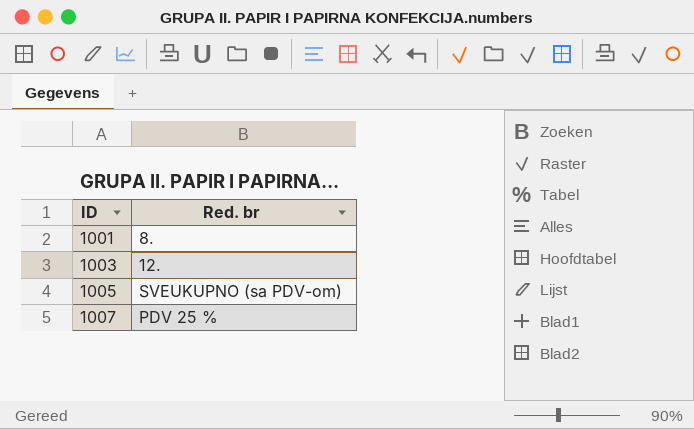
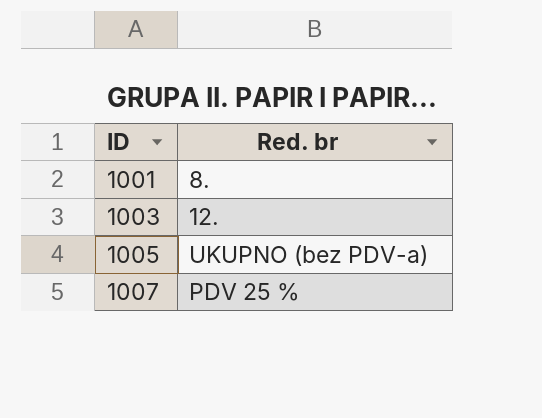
1005 | Red. br: SVEUKUPNO (sa PDV-om) -> UKUPNO (bez PDV-a)

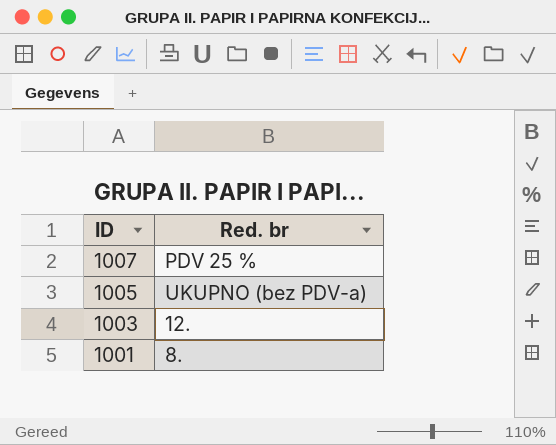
row order: ID ascending -> ID descending

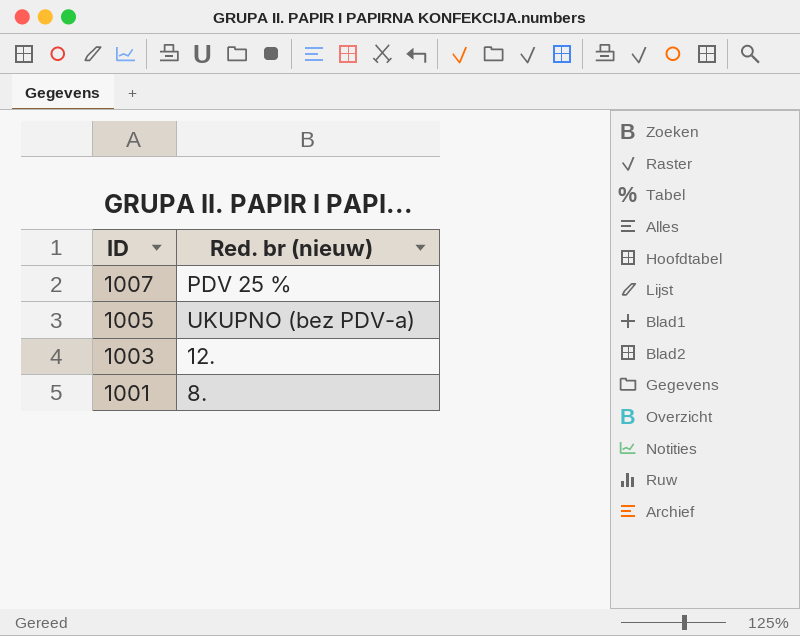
column name: Red. br -> Red. br (nieuw)

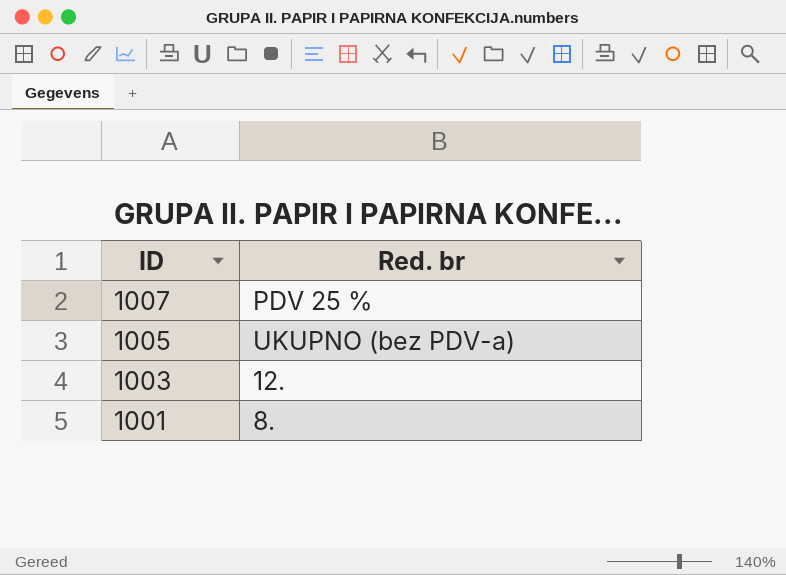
column name: Red. br (nieuw) -> Red. br

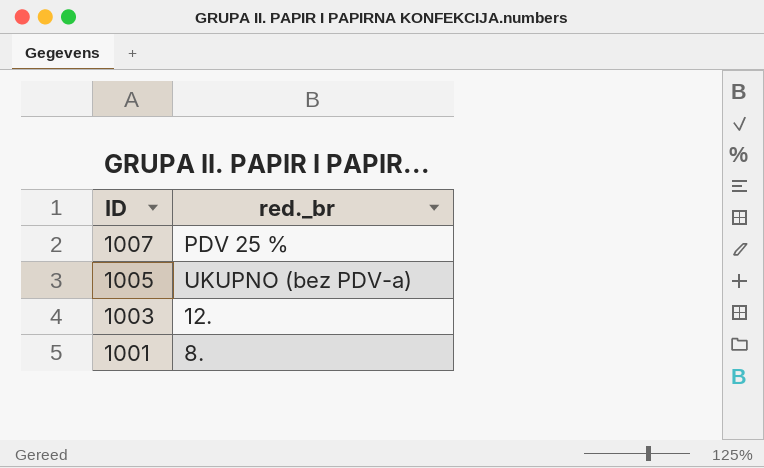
column name: Red. br -> red._br

